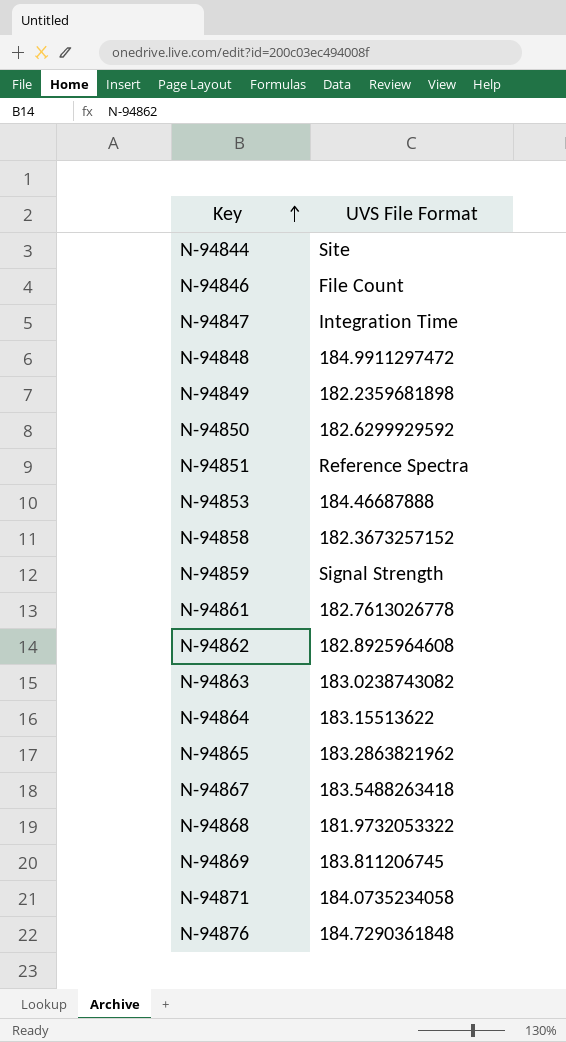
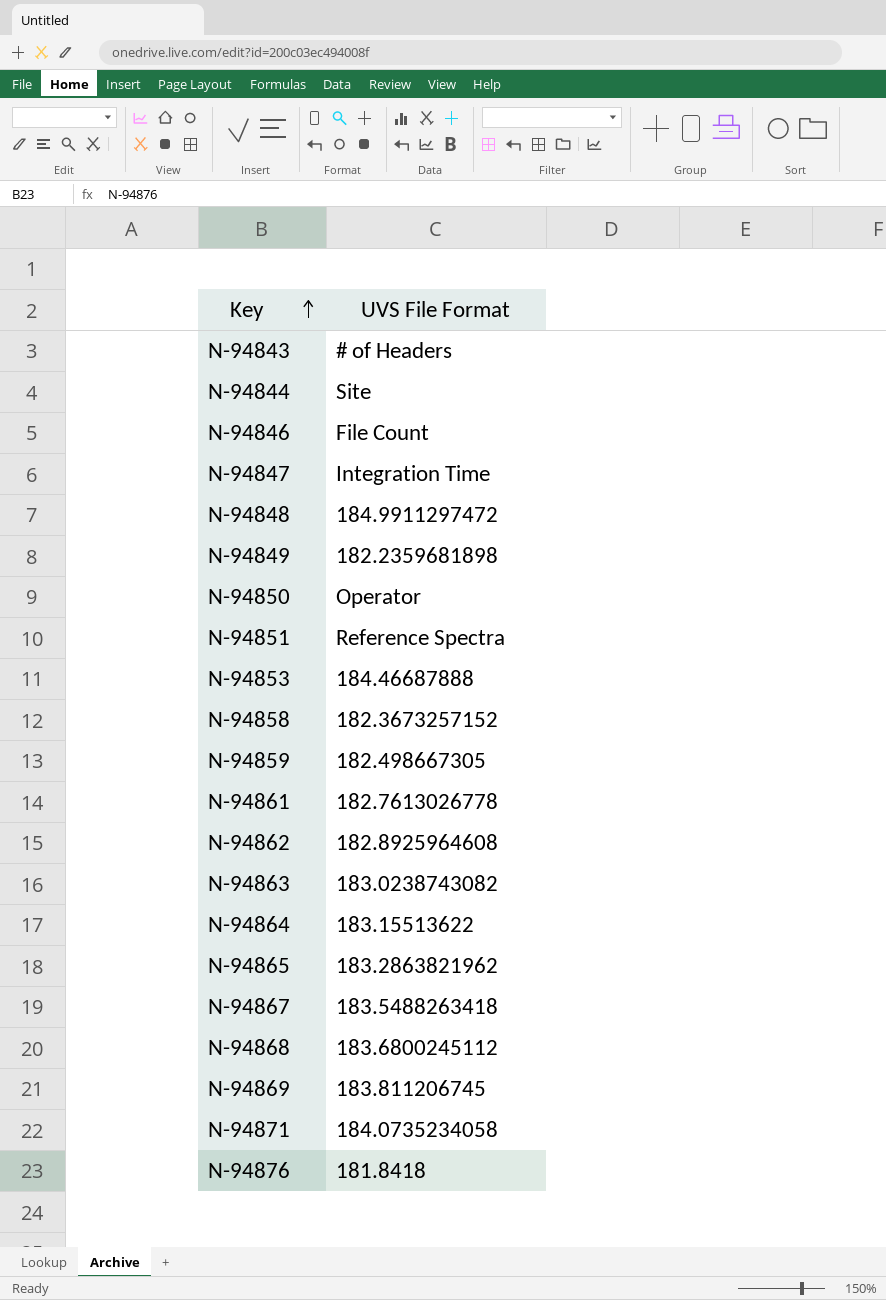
row N-94843: none -> # of Headers
N-94850 | UVS File Format: 182.6299929592 -> Operator
N-94859 | UVS File Format: Signal Strength -> 182.498667305
N-94868 | UVS File Format: 181.9732053322 -> 183.6800245112
N-94876 | UVS File Format: 184.7290361848 -> 181.8418

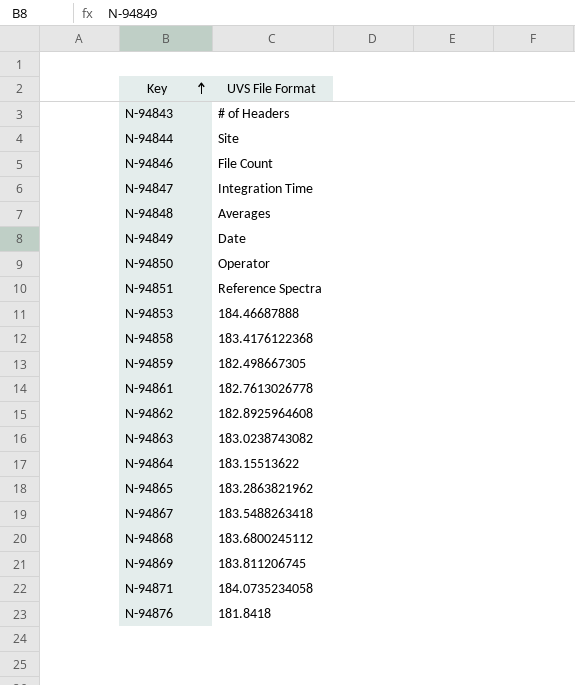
N-94848 | UVS File Format: 184.9911297472 -> Averages
N-94849 | UVS File Format: 182.2359681898 -> Date
N-94858 | UVS File Format: 182.3673257152 -> 183.4176122368

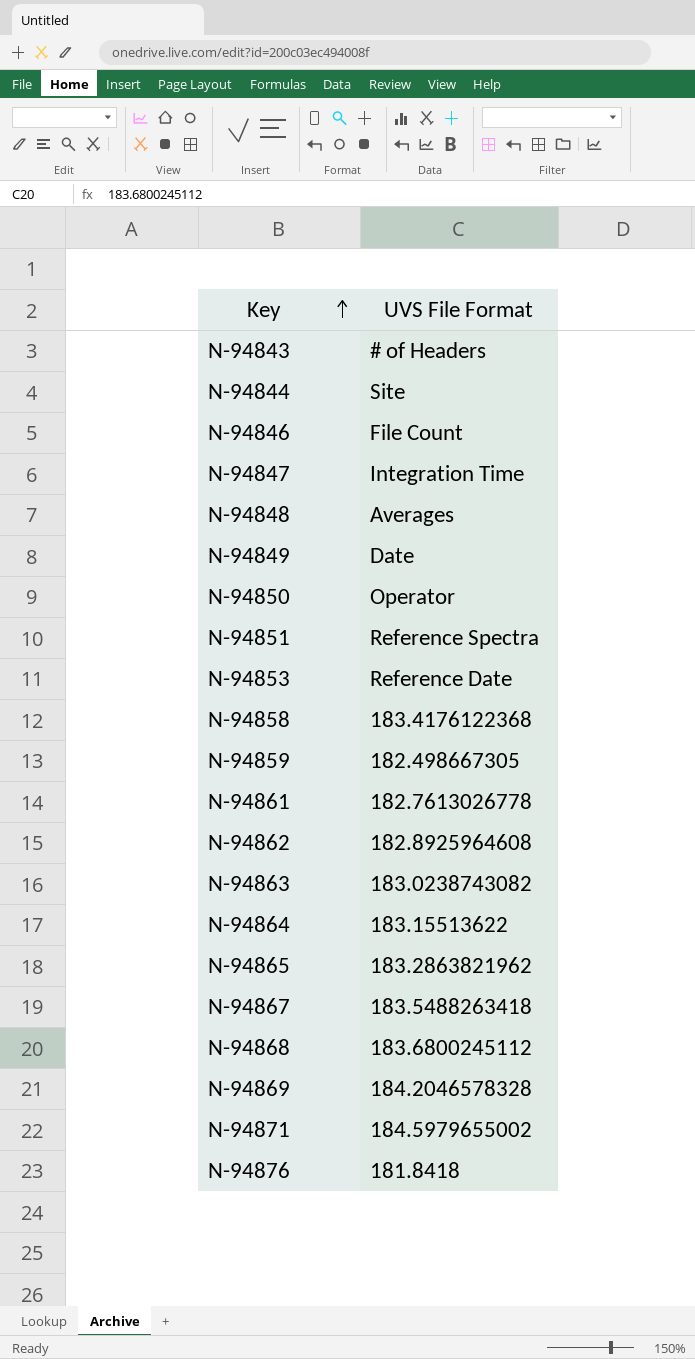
N-94853 | UVS File Format: 184.46687888 -> Reference Date
N-94869 | UVS File Format: 183.811206745 -> 184.2046578328
N-94871 | UVS File Format: 184.0735234058 -> 184.5979655002

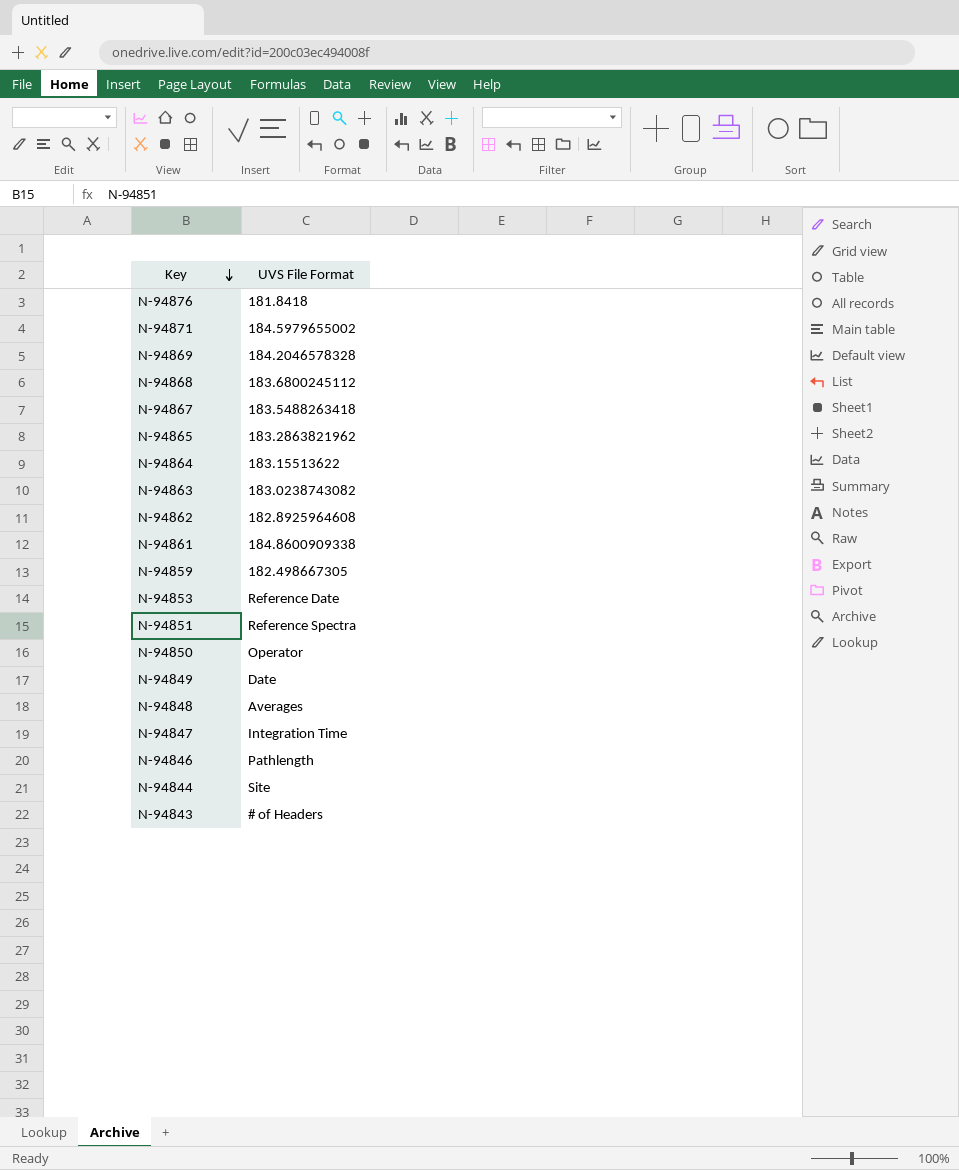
row order: Key ascending -> Key descending
row N-94858: 183.4176122368 -> none
N-94861 | UVS File Format: 182.7613026778 -> 184.8600909338
N-94846 | UVS File Format: File Count -> Pathlength

